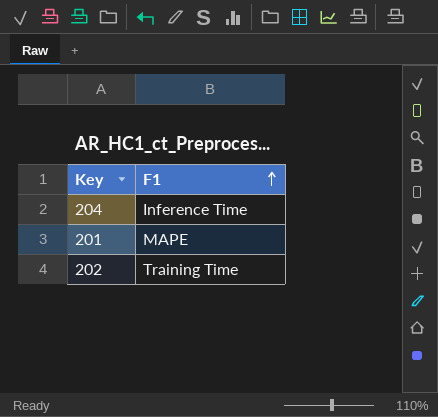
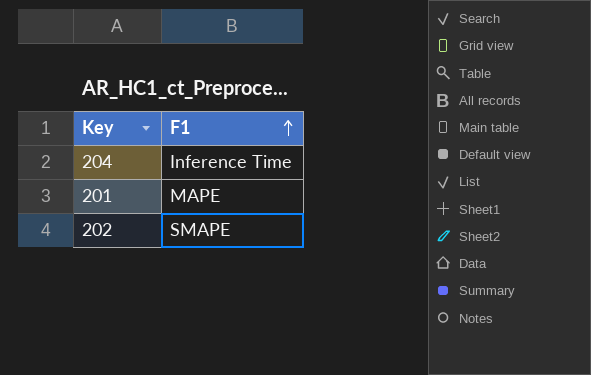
202 | F1: Training Time -> SMAPE

